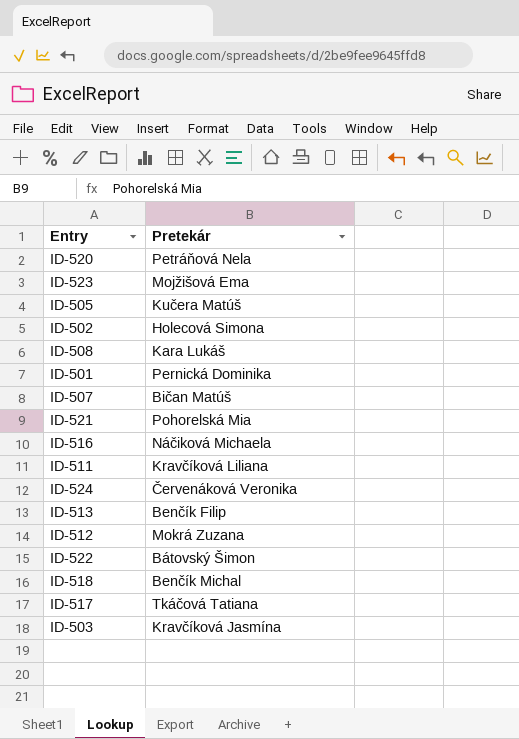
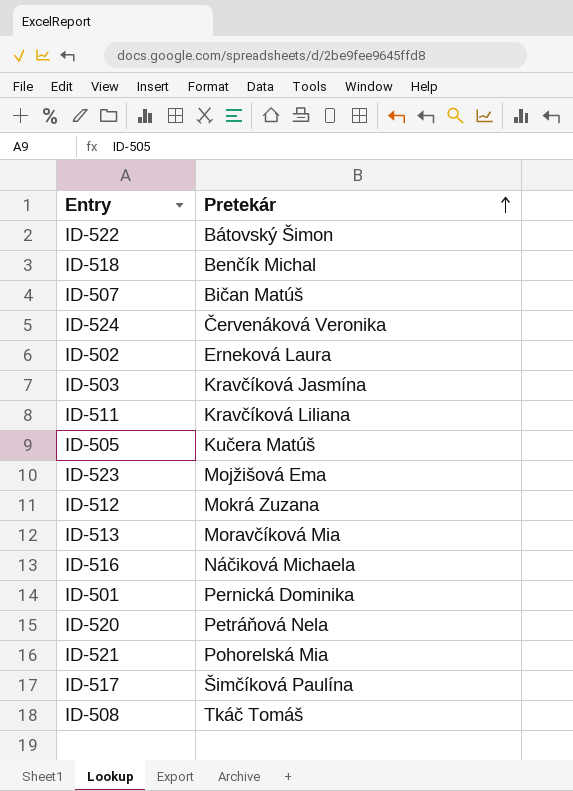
row order: none -> Pretekár ascending
ID-502 | Pretekár: Holecová Simona -> Erneková Laura
ID-513 | Pretekár: Benčík Filip -> Moravčíková Mia
ID-517 | Pretekár: Tkáčová Tatiana -> Šimčíková Paulína
ID-508 | Pretekár: Kara Lukáš -> Tkáč Tomáš

